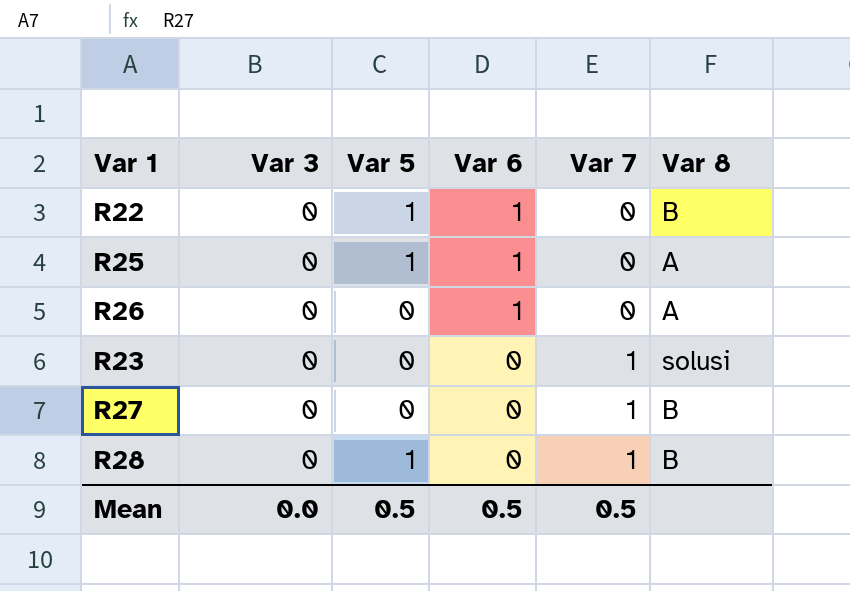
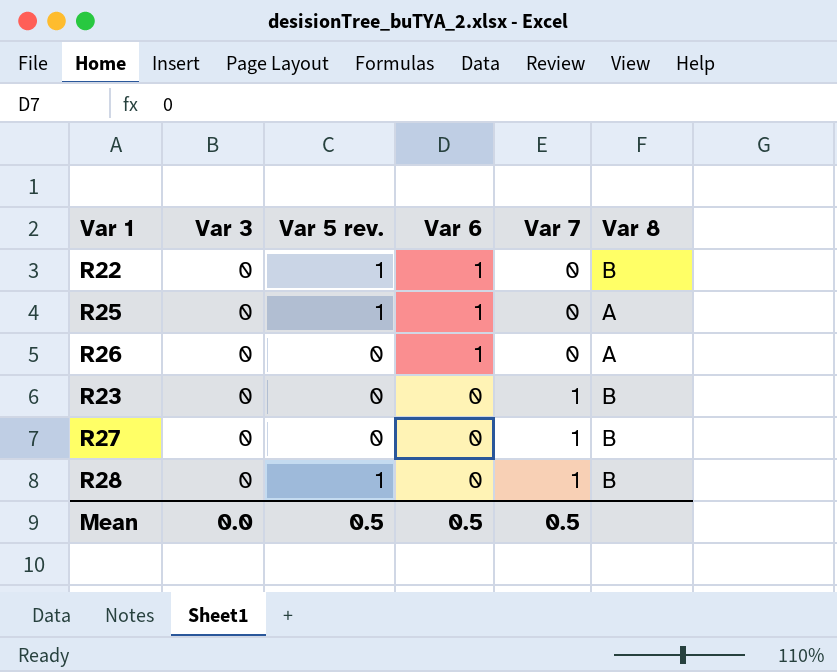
column name: Var 5 -> Var 5 rev.
R23 | Var 8: solusi -> B

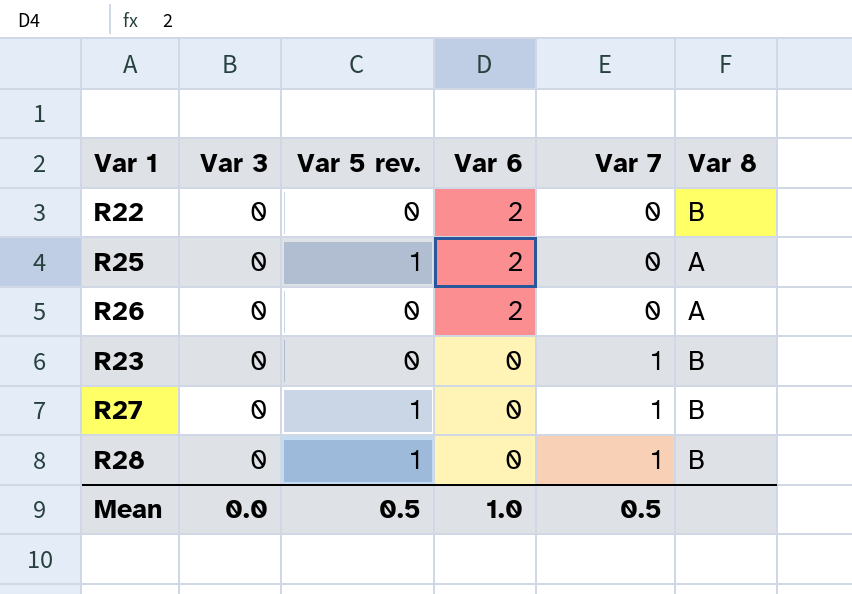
R22 | Var 5 rev.: 1 -> 0
R22 | Var 6: 1 -> 2
R25 | Var 6: 1 -> 2
R26 | Var 6: 1 -> 2
R27 | Var 5 rev.: 0 -> 1
Mean | Var 6: 0.5 -> 1.0

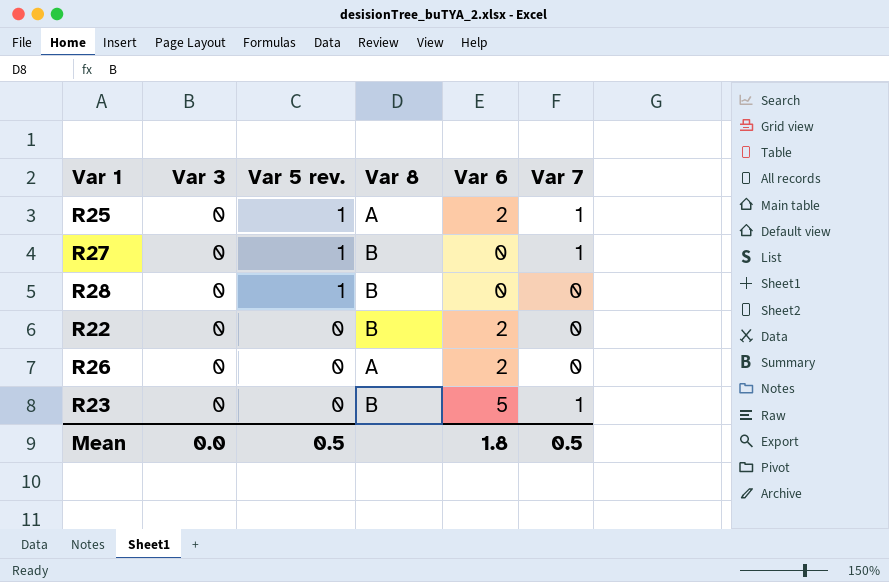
row order: Var 6 descending -> Var 5 rev. descending
column Var 8 | position: 6 -> 4
R25 | Var 7: 0 -> 1
R28 | Var 7: 1 -> 0
R23 | Var 6: 0 -> 5
Mean | Var 6: 1.0 -> 1.8

